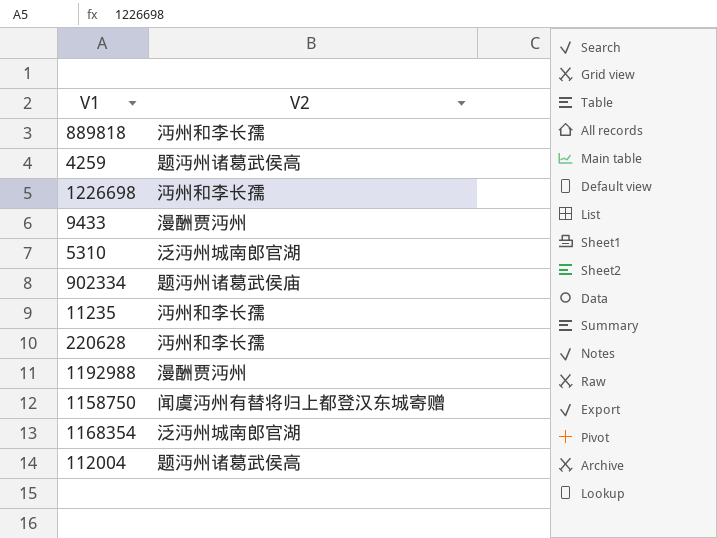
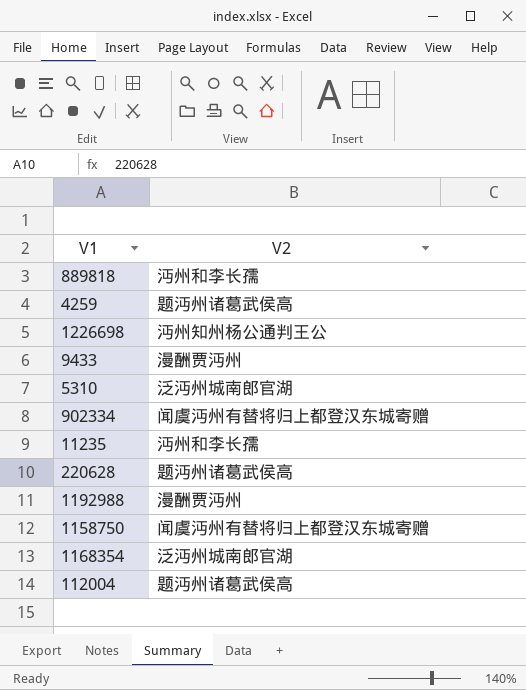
1226698 | V2: 沔州和李长孺 -> 沔州知州杨公通判王公
902334 | V2: 题沔州诸葛武侯庙 -> 闻虞沔州有替将归上都登汉东城寄赠
220628 | V2: 沔州和李长孺 -> 题沔州诸葛武侯高

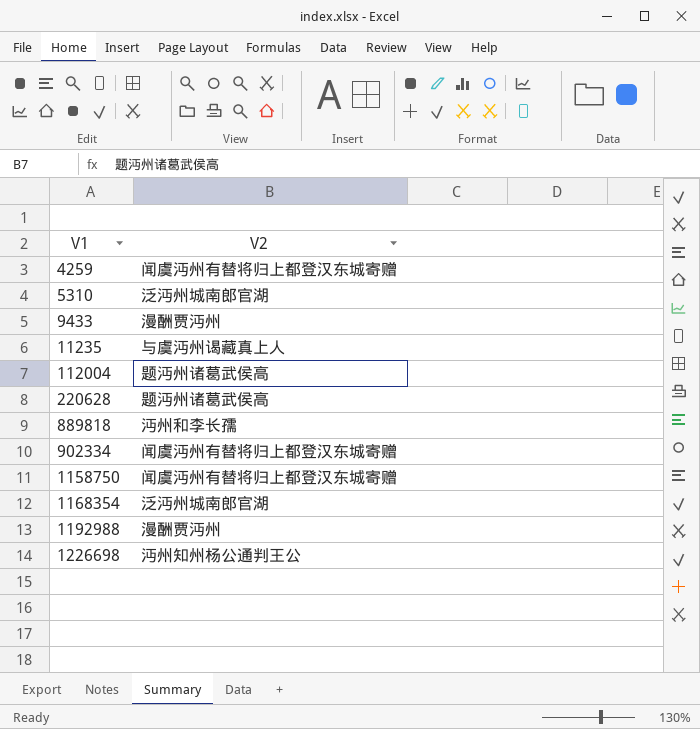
row order: none -> V1 ascending
4259 | V2: 题沔州诸葛武侯高 -> 闻虞沔州有替将归上都登汉东城寄赠
11235 | V2: 沔州和李长孺 -> 与虞沔州谒藏真上人

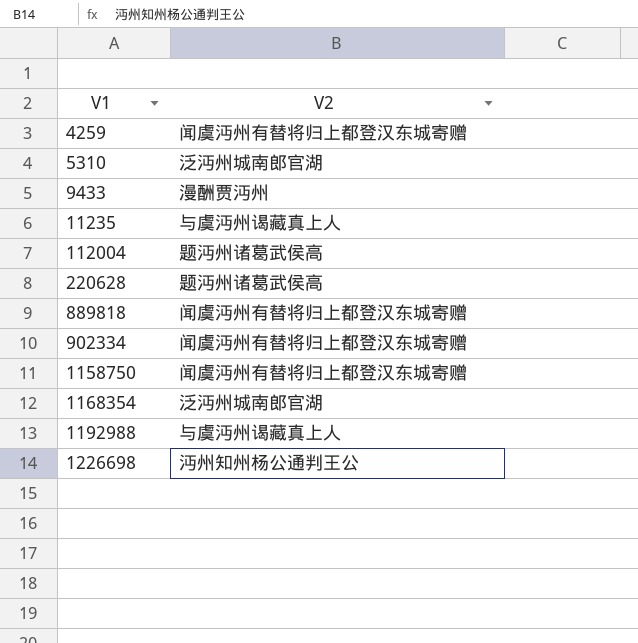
889818 | V2: 沔州和李长孺 -> 闻虞沔州有替将归上都登汉东城寄赠
1192988 | V2: 漫酬贾沔州 -> 与虞沔州谒藏真上人

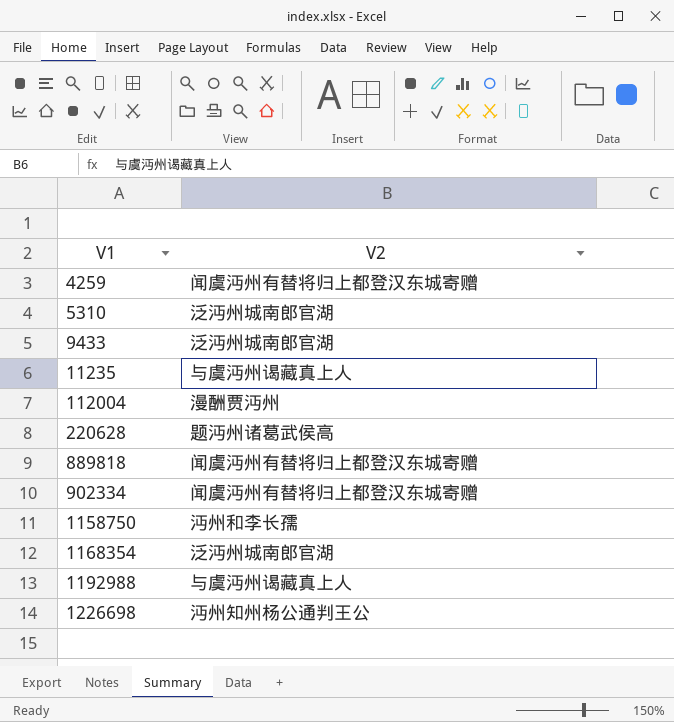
9433 | V2: 漫酬贾沔州 -> 泛沔州城南郎官湖
112004 | V2: 题沔州诸葛武侯高 -> 漫酬贾沔州
1158750 | V2: 闻虞沔州有替将归上都登汉东城寄赠 -> 沔州和李长孺

